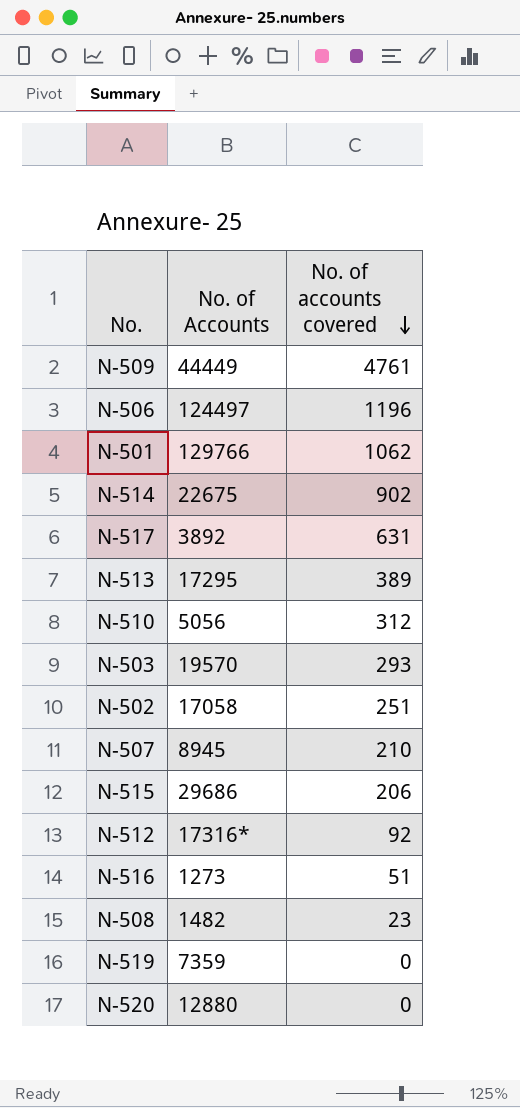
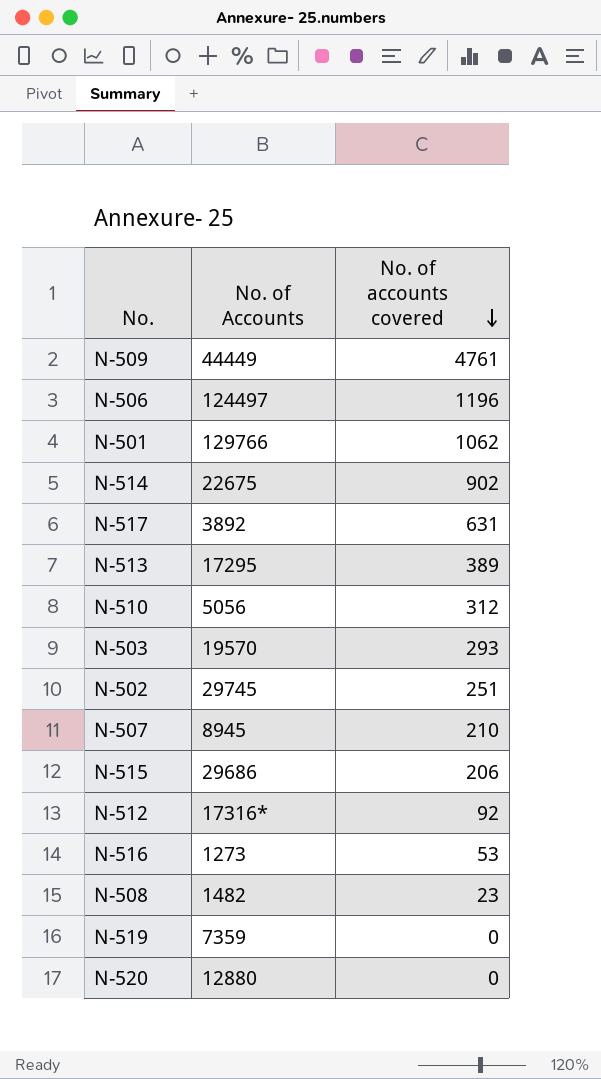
N-502 | No. of Accounts: 17058 -> 29745
N-516 | No. of accounts covered: 51 -> 53

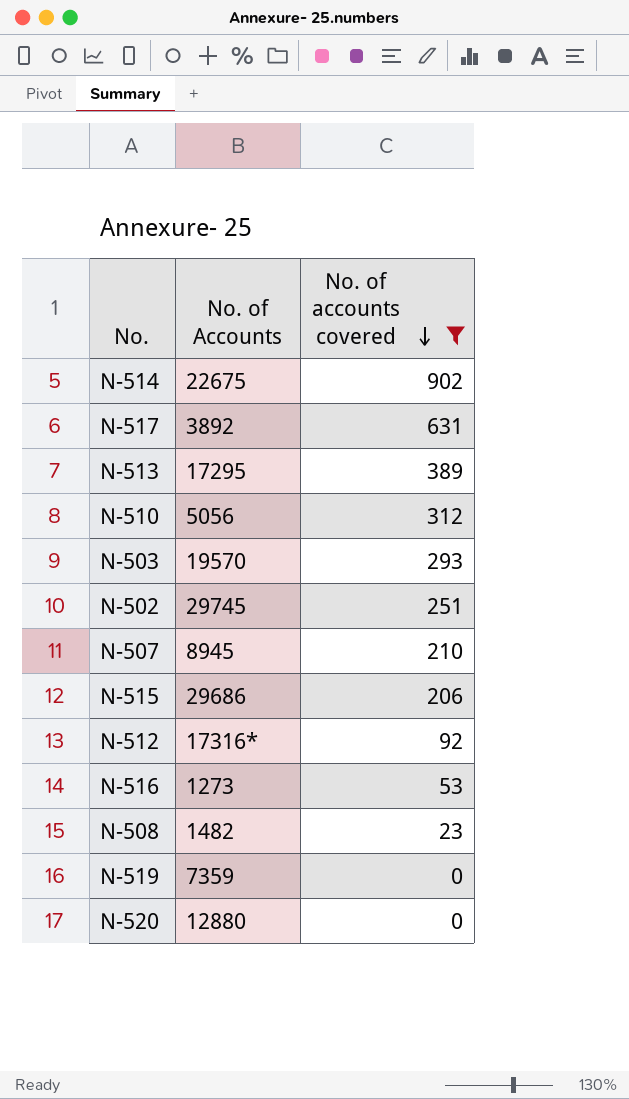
filter: none -> No. of accounts covered <= 902

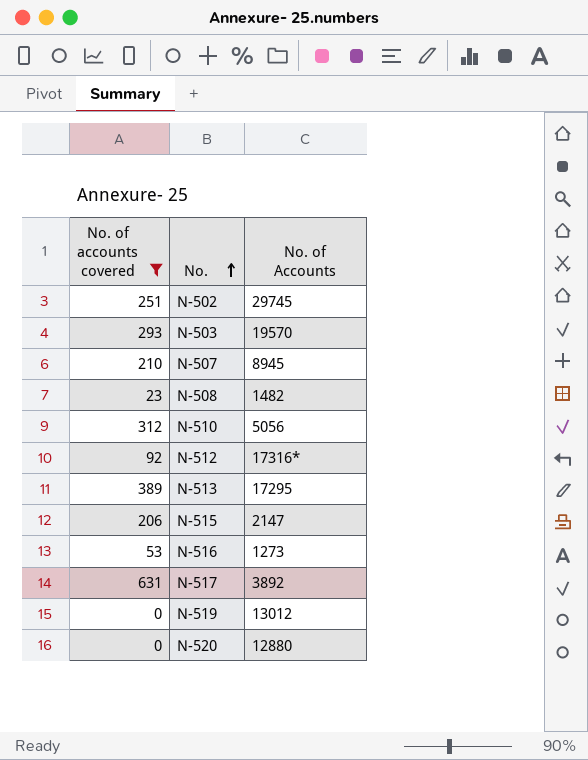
row order: No. of accounts covered descending -> No. ascending
column No. of accounts covered | position: 3 -> 1
row N-514: 22675 | 902 -> none
N-515 | No. of Accounts: 29686 -> 2147
N-519 | No. of Accounts: 7359 -> 13012

